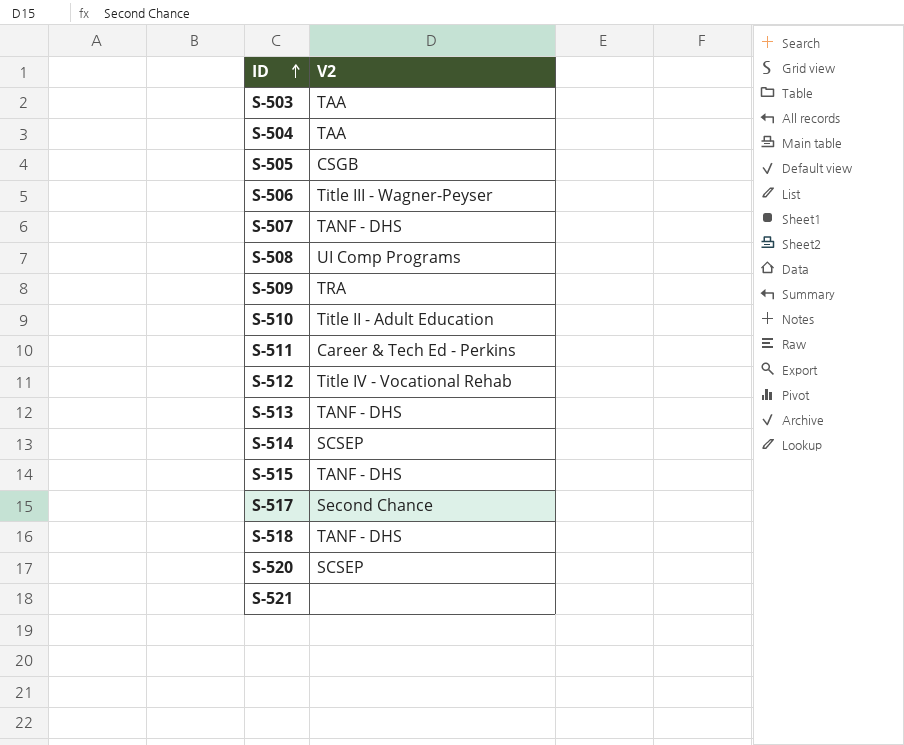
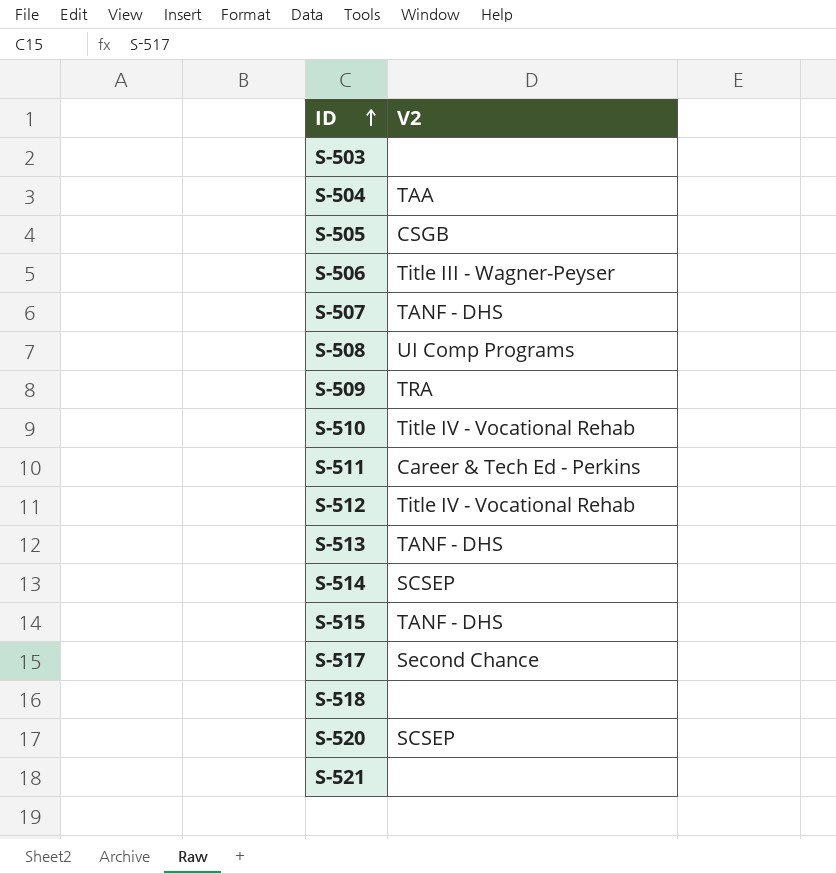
S-503 | V2: TAA -> none
S-510 | V2: Title II - Adult Education -> Title IV - Vocational Rehab
S-518 | V2: TANF - DHS -> none

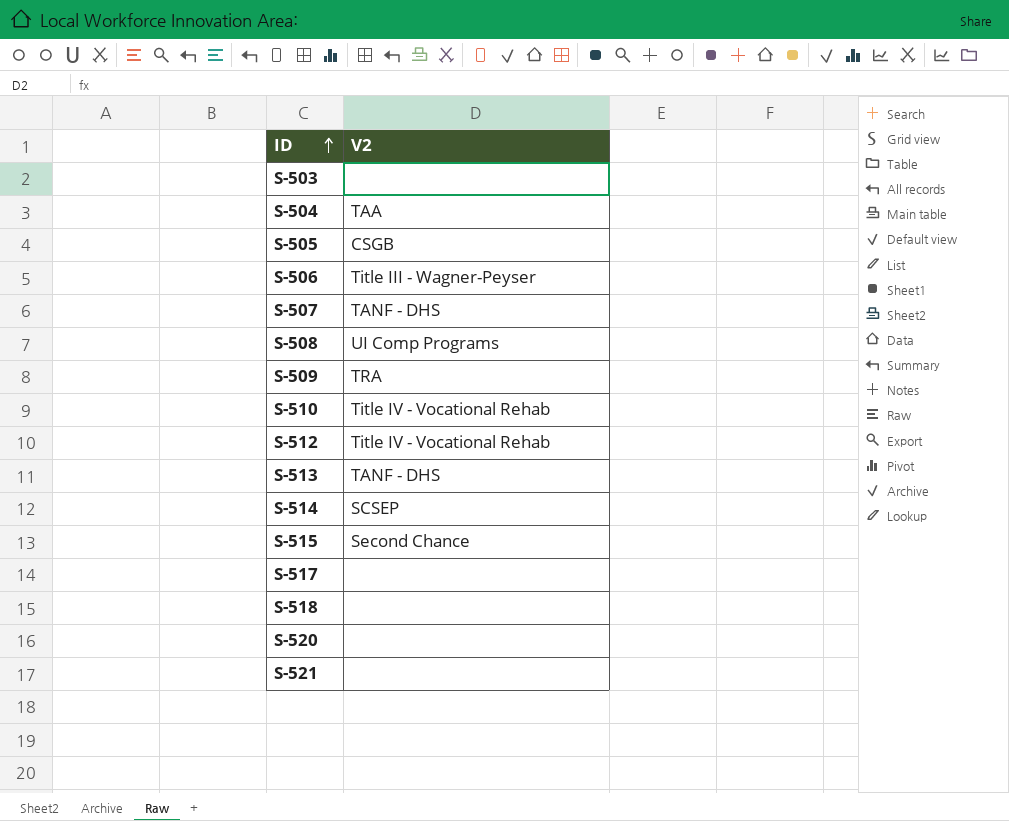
row S-511: Career & Tech Ed - Perkins -> none
S-515 | V2: TANF - DHS -> Second Chance
S-517 | V2: Second Chance -> none
S-520 | V2: SCSEP -> none

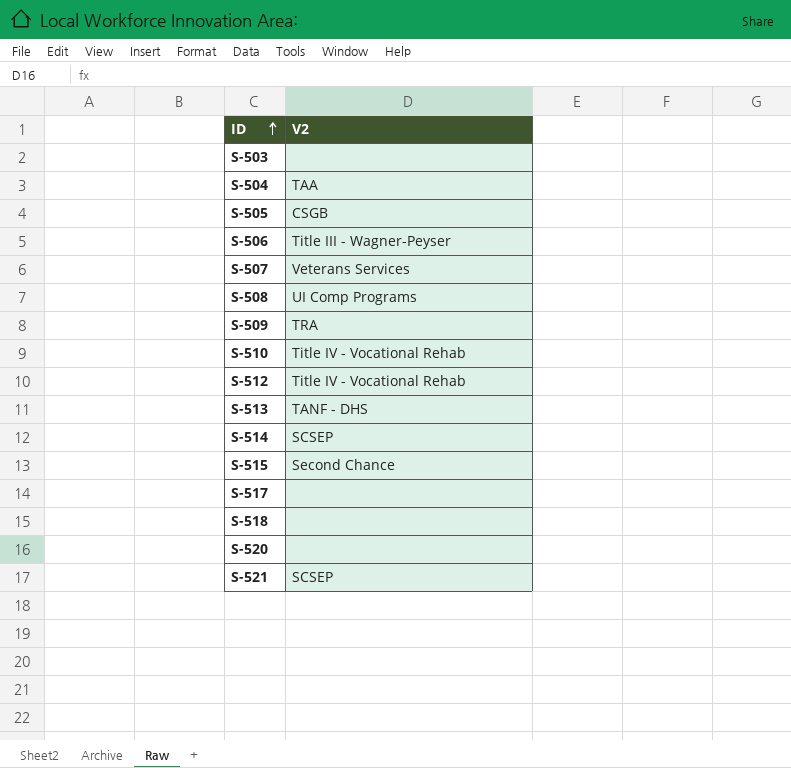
S-507 | V2: TANF - DHS -> Veterans Services
S-521 | V2: none -> SCSEP

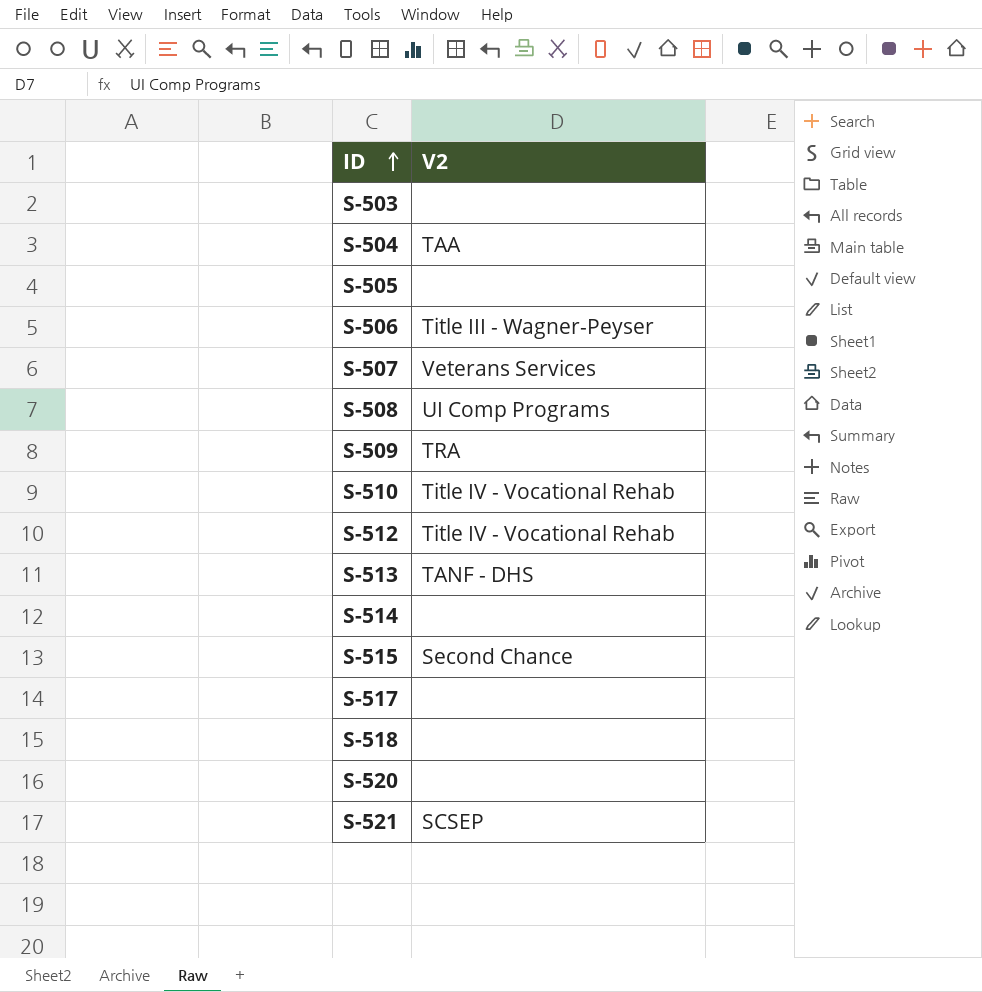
S-505 | V2: CSGB -> none
S-514 | V2: SCSEP -> none

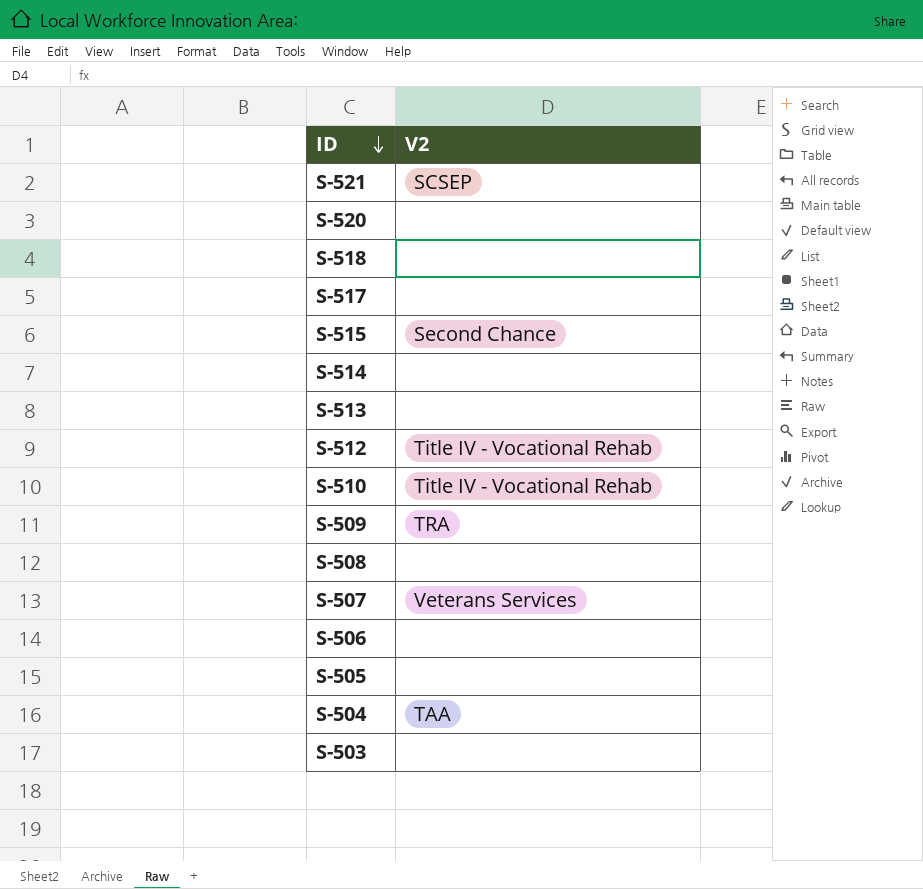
row order: ID ascending -> ID descending
S-513 | V2: TANF - DHS -> none
S-508 | V2: UI Comp Programs -> none
S-506 | V2: Title III - Wagner-Peyser -> none

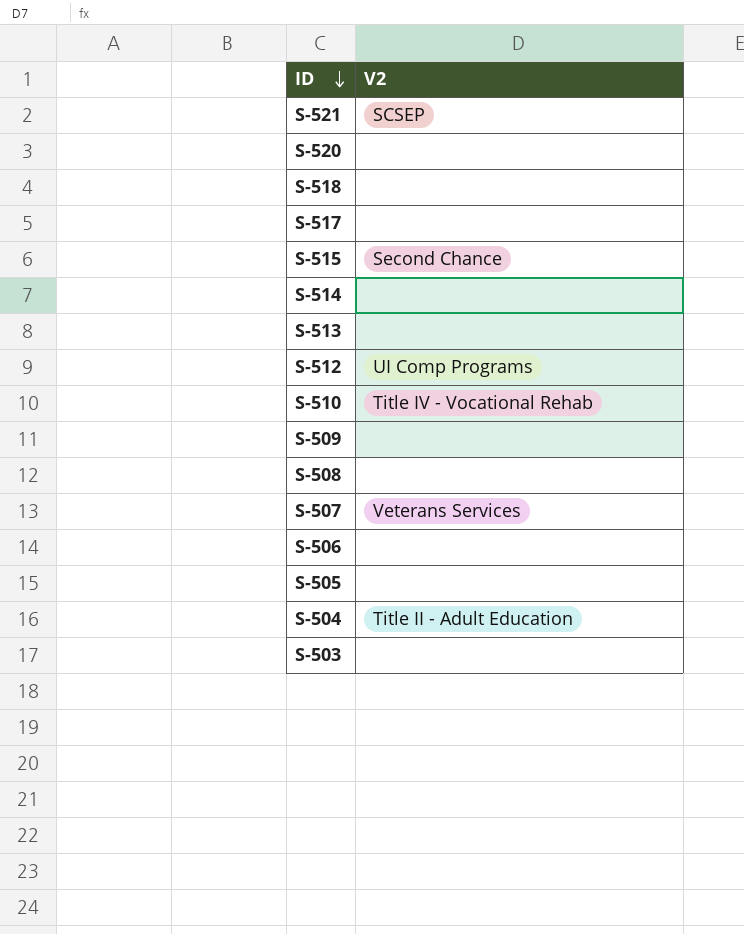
S-512 | V2: Title IV - Vocational Rehab -> UI Comp Programs
S-509 | V2: TRA -> none
S-504 | V2: TAA -> Title II - Adult Education

